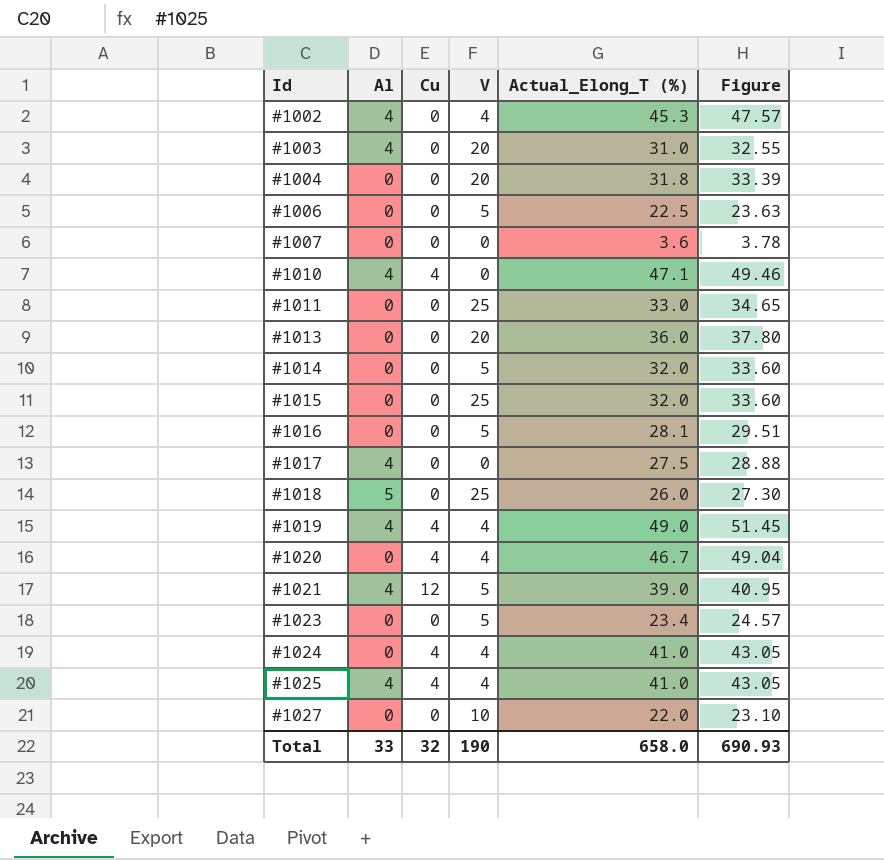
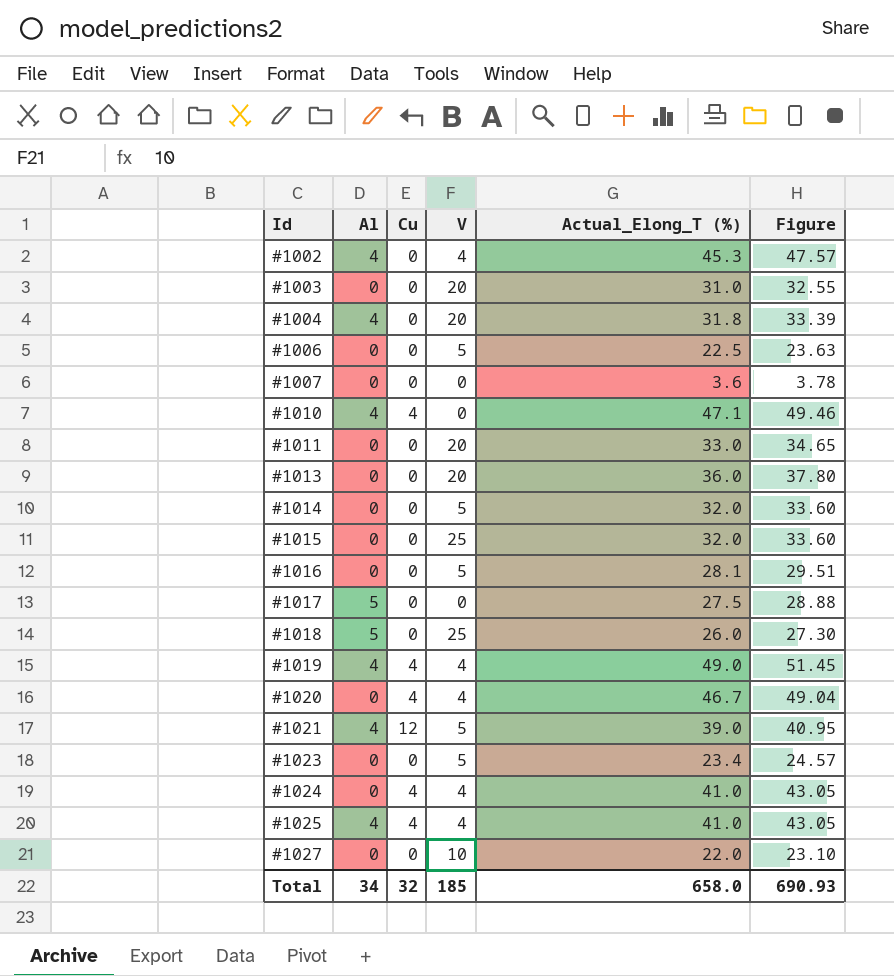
#1003 | Al: 4 -> 0
#1004 | Al: 0 -> 4
#1011 | V: 25 -> 20
#1017 | Al: 4 -> 5
Total | Al: 33 -> 34
Total | V: 190 -> 185

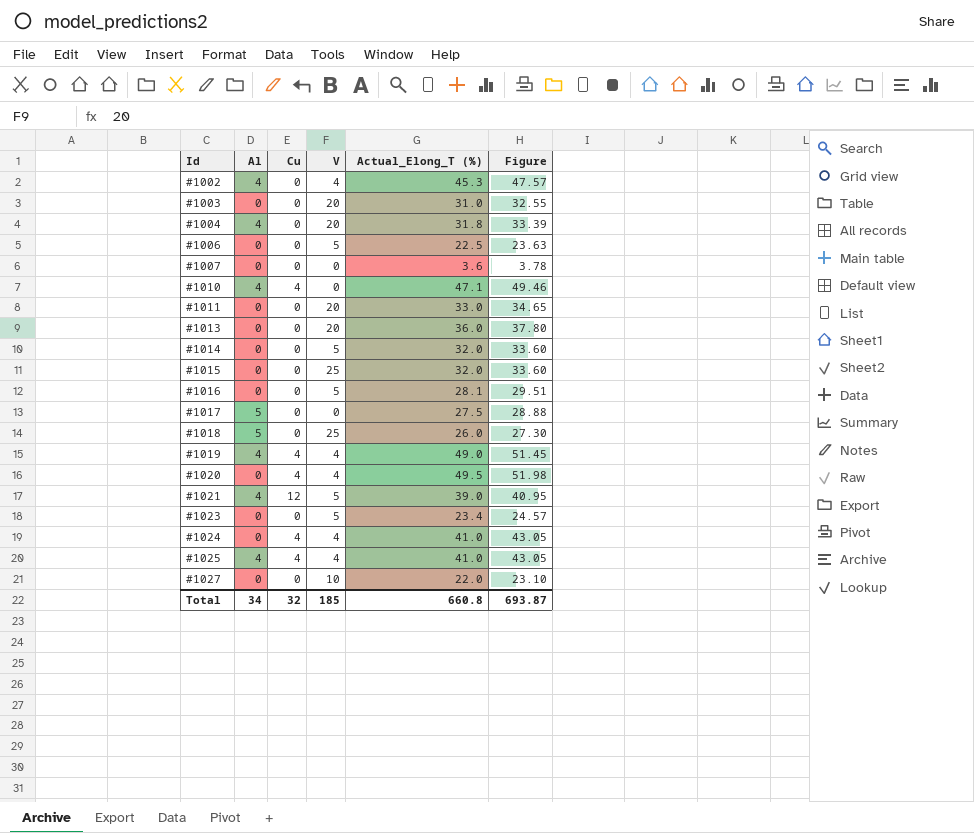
#1020 | Actual_Elong_T (%): 46.7 -> 49.5
#1020 | Figure: 49.04 -> 51.98
Total | Actual_Elong_T (%): 658.0 -> 660.8
Total | Figure: 690.93 -> 693.87

